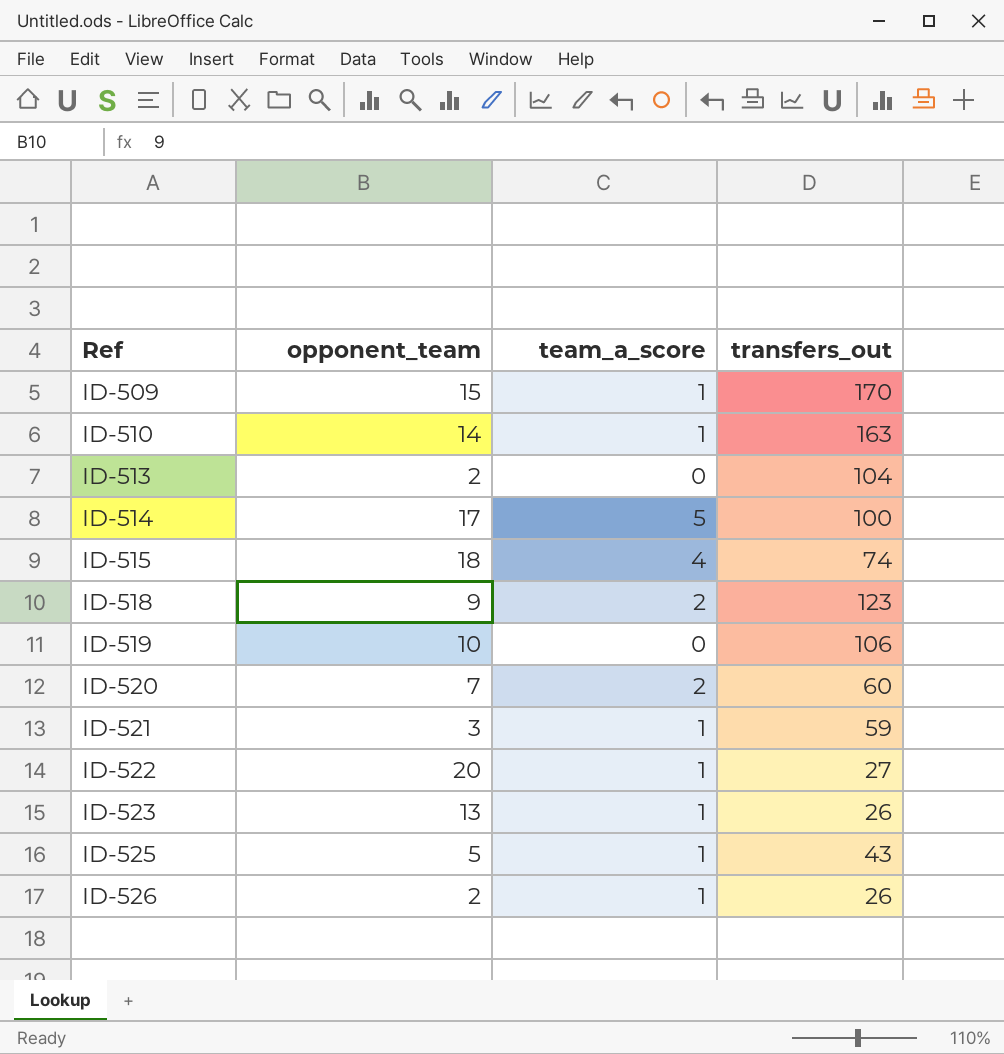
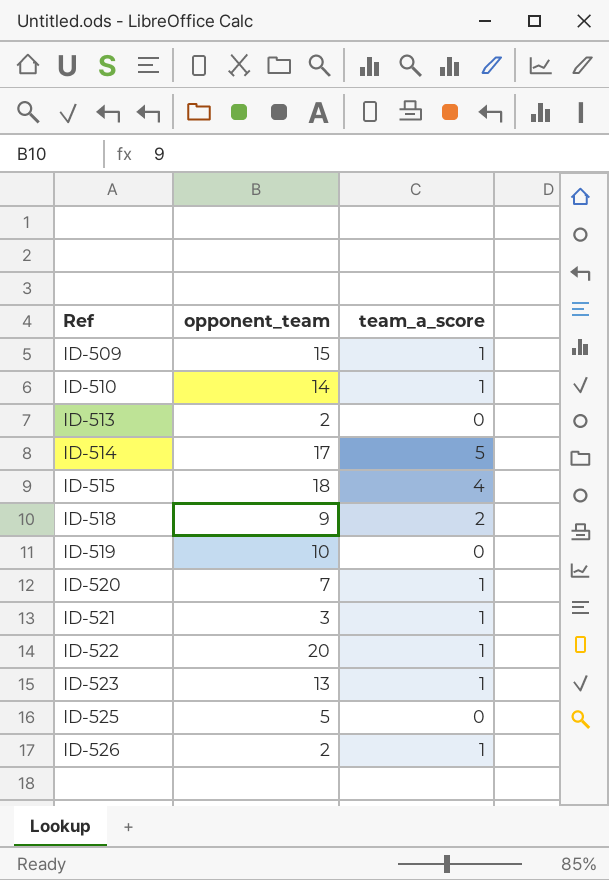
column transfers_out | position: 4 -> none
ID-520 | team_a_score: 2 -> 1
ID-525 | team_a_score: 1 -> 0

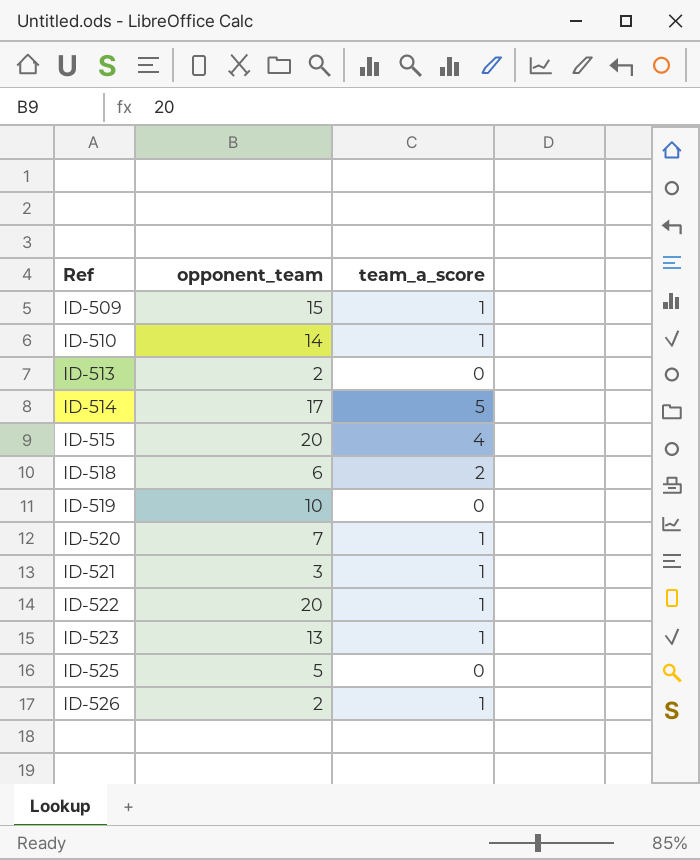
ID-515 | opponent_team: 18 -> 20
ID-518 | opponent_team: 9 -> 6

